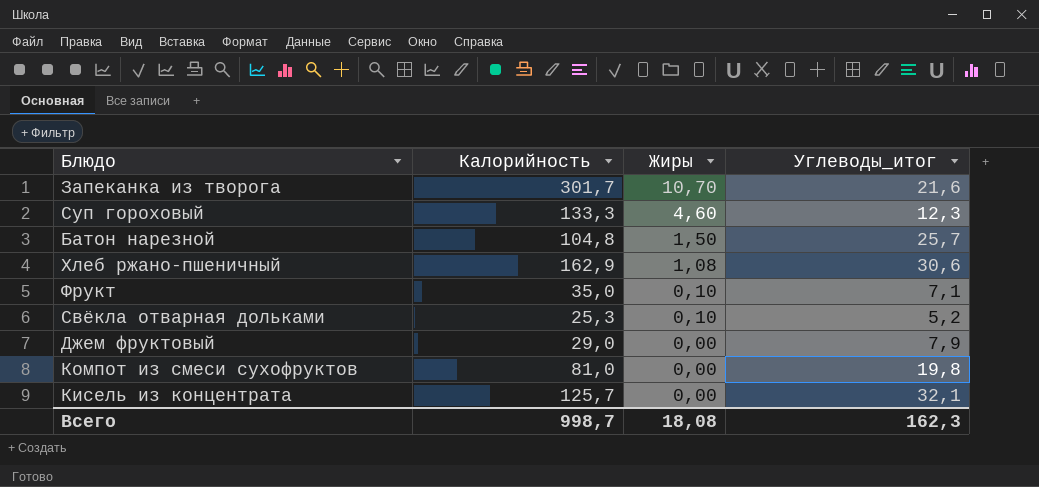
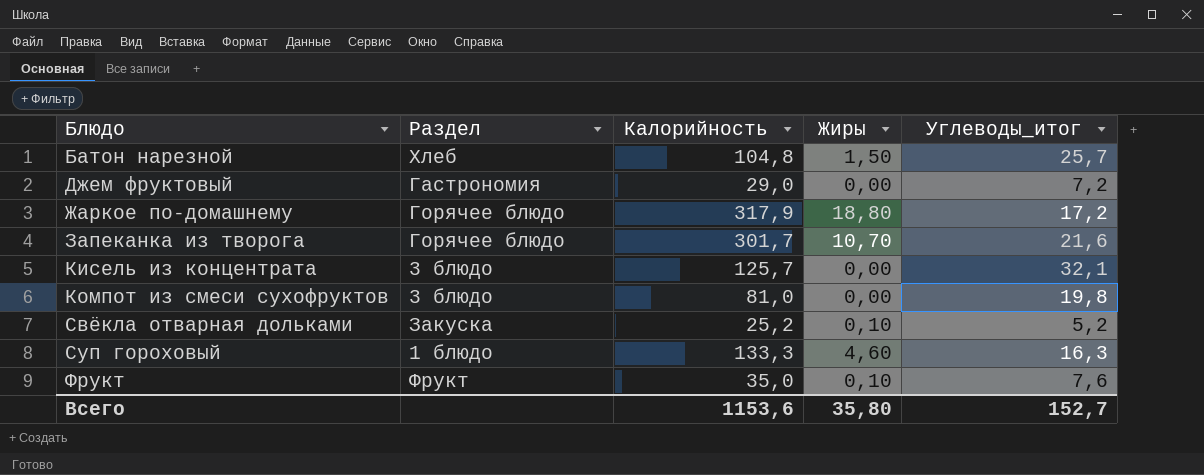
row order: Жиры descending -> Блюдо ascending
column Раздел | position: none -> 2
row Хлеб ржано-пшеничный: 162,9 | 1,08 | 30,6 -> none
Джем фруктовый | Углеводы_итог: 7,9 -> 7,2
row Жаркое по-домашнему: none -> Горячее блюдо | 317,9 | 18,80 | 17,2
Свёкла отварная дольками | Калорийность: 25,3 -> 25,2
Суп гороховый | Углеводы_итог: 12,3 -> 16,3
Фрукт | Углеводы_итог: 7,1 -> 7,6
Всего | Калорийность: 998,7 -> 1153,6
Всего | Жиры: 18,08 -> 35,80
Всего | Углеводы_итог: 162,3 -> 152,7

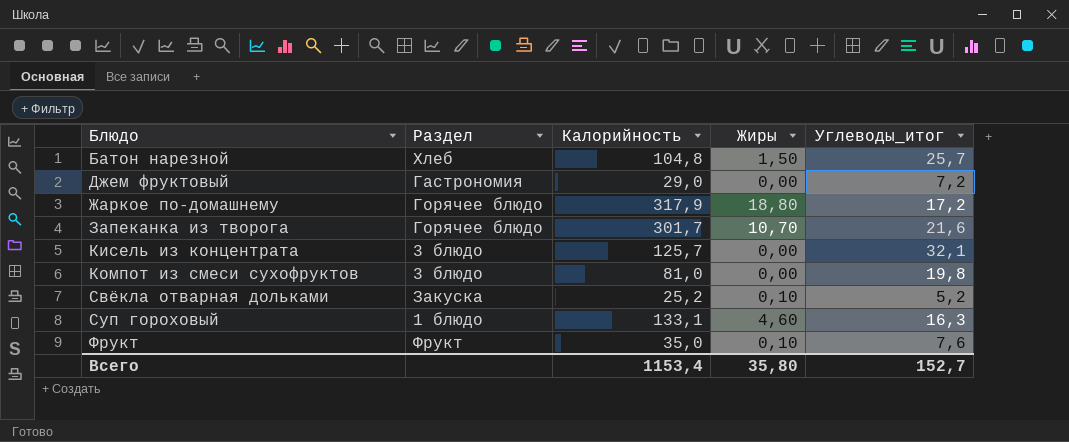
Суп гороховый | Калорийность: 133,3 -> 133,1
Всего | Калорийность: 1153,6 -> 1153,4

